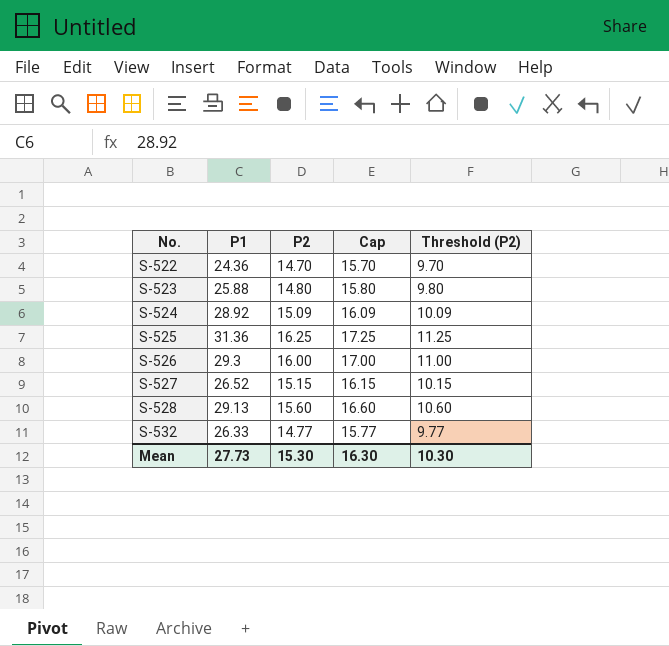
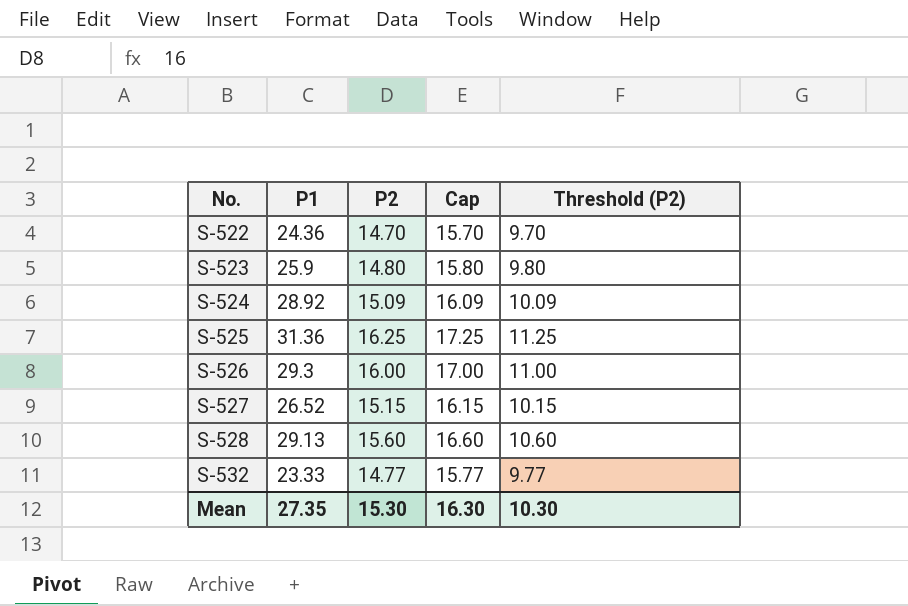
S-523 | P1: 25.88 -> 25.9
S-532 | P1: 26.33 -> 23.33
Mean | P1: 27.73 -> 27.35

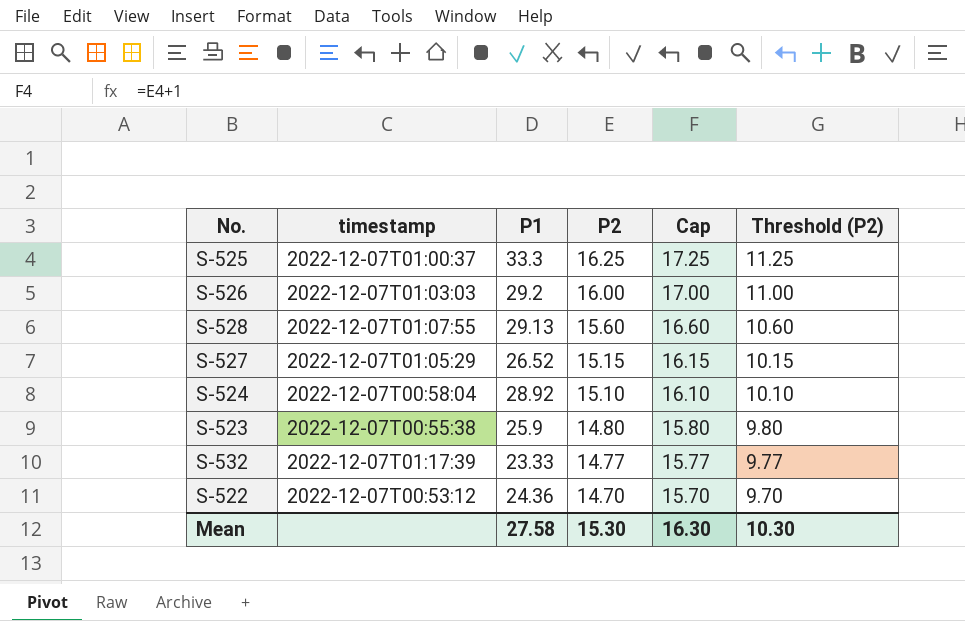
row order: No. ascending -> P2 descending
column timestamp | position: none -> 2
S-525 | P1: 31.36 -> 33.3
S-526 | P1: 29.3 -> 29.2
S-524 | P2: 15.09 -> 15.10
S-524 | Cap: 16.09 -> 16.10
S-524 | Threshold (P2): 10.09 -> 10.10
Mean | P1: 27.35 -> 27.58

